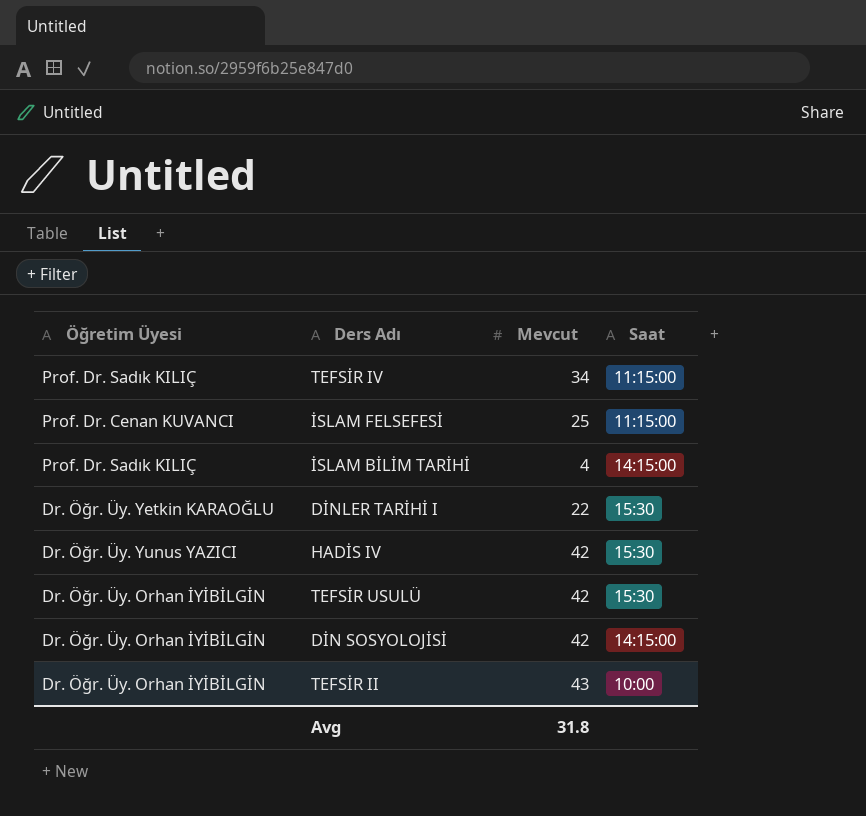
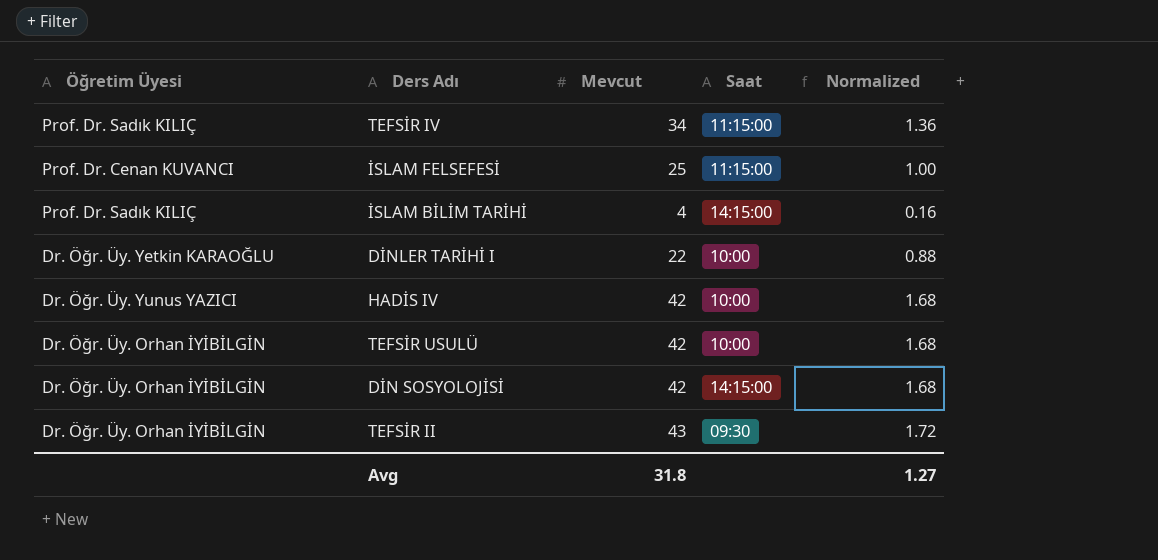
column Normalized | formula: none -> [Mevcut] * 0.04
DİNLER TARİHİ I | Saat: 15:30 -> 10:00
HADİS IV | Saat: 15:30 -> 10:00
TEFSİR USULÜ | Saat: 15:30 -> 10:00
TEFSİR II | Saat: 10:00 -> 09:30

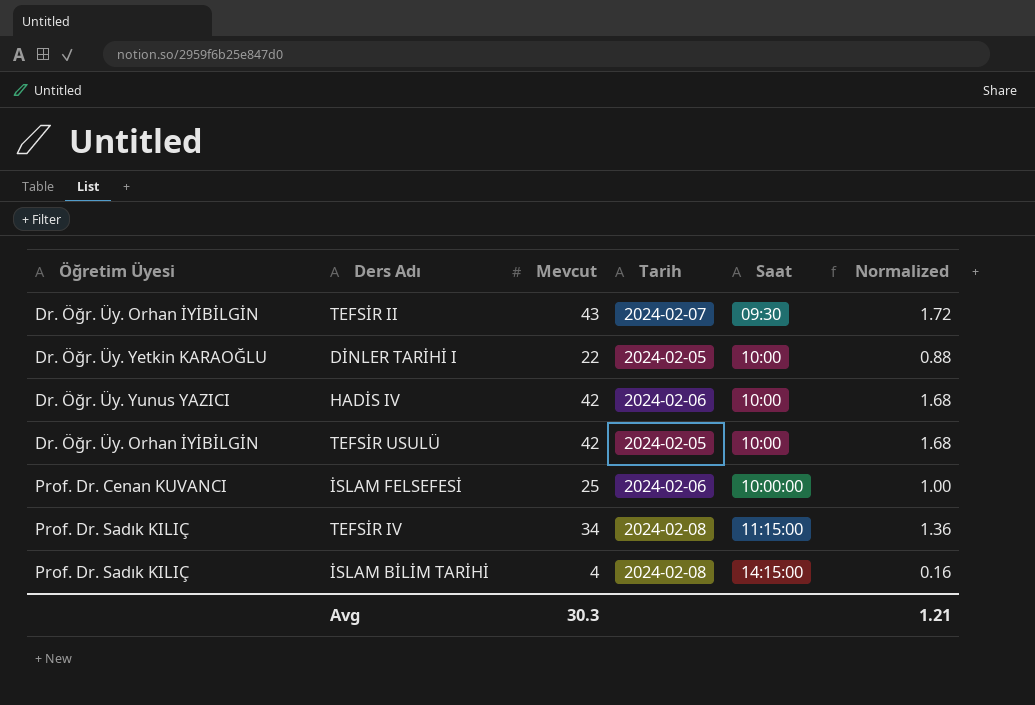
row order: none -> Saat ascending
column Tarih | position: none -> 4
row DİN SOSYOLOJİSİ: Dr. Öğr. Üy. Orhan İYİBİLGİN | 42 | 14:15:00 | 1.68 -> none
İSLAM FELSEFESİ | Saat: 11:15:00 -> 10:00:00
Avg | Mevcut: 31.8 -> 30.3
Avg | Normalized: 1.27 -> 1.21

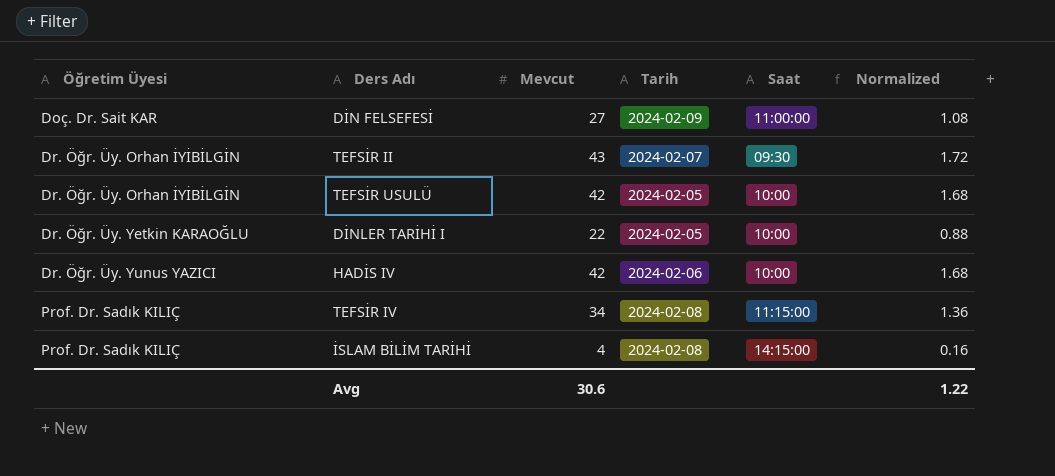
row order: Saat ascending -> Öğretim Üyesi ascending
row İSLAM FELSEFESİ: Prof. Dr. Cenan KUVANCI | 25 | 2024-02-06 | 10:00:00 | 1.00 -> none
row DİN FELSEFESİ: none -> Doç. Dr. Sait KAR | 27 | 2024-02-09 | 11:00:00 | 1.08
Avg | Mevcut: 30.3 -> 30.6
Avg | Normalized: 1.21 -> 1.22

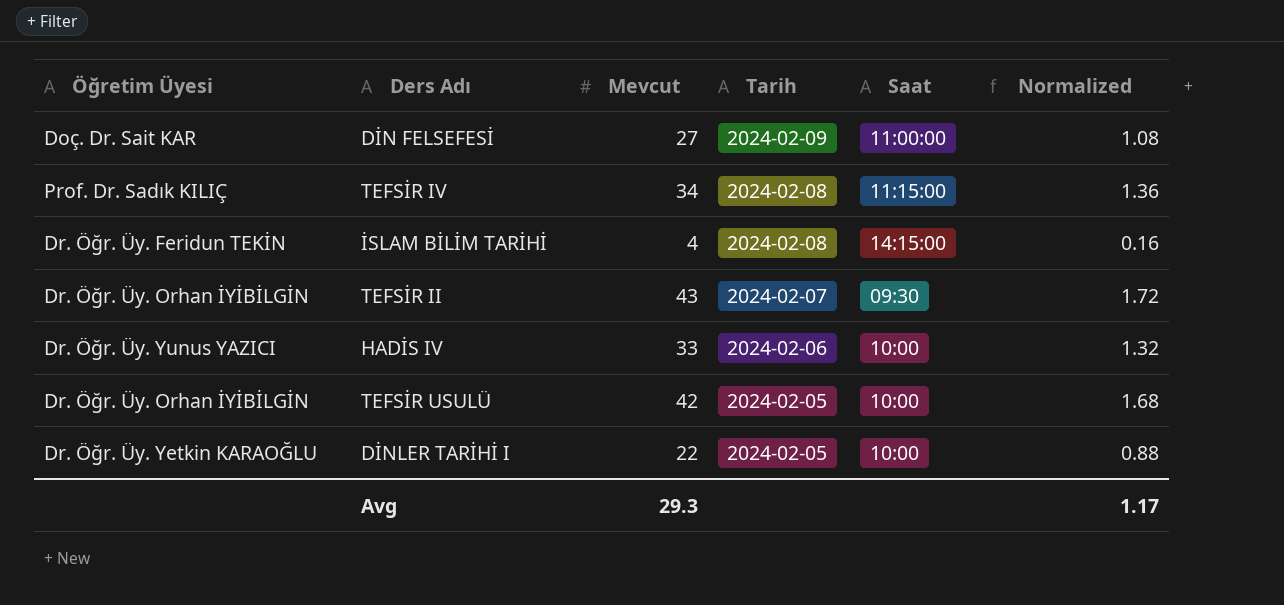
row order: Öğretim Üyesi ascending -> Tarih descending
İSLAM BİLİM TARİHİ | Öğretim Üyesi: Prof. Dr. Sadık KILIÇ -> Dr. Öğr. Üy. Feridun TEKİN
HADİS IV | Mevcut: 42 -> 33
HADİS IV | Normalized: 1.68 -> 1.32
Avg | Mevcut: 30.6 -> 29.3
Avg | Normalized: 1.22 -> 1.17

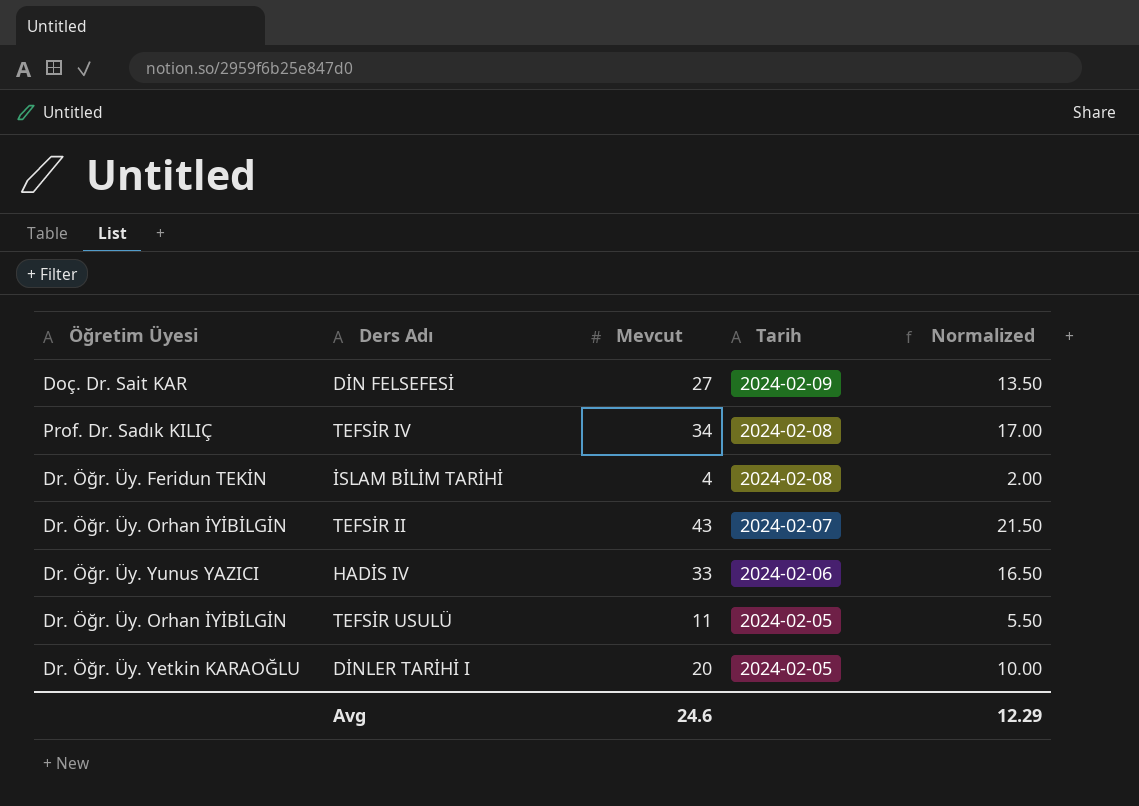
column Saat | position: 5 -> none
column Normalized | formula: [Mevcut] * 0.04 -> [Mevcut] * 0.5
TEFSİR USULÜ | Mevcut: 42 -> 11
DİNLER TARİHİ I | Mevcut: 22 -> 20
Avg | Mevcut: 29.3 -> 24.6
Avg | Normalized: 1.17 -> 12.29

